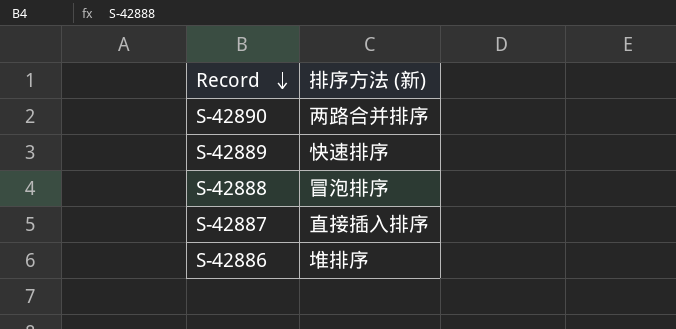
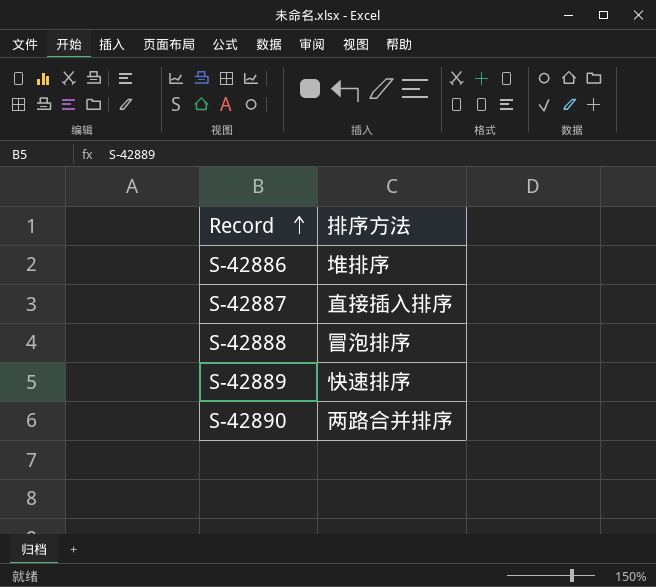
row order: Record descending -> Record ascending
column name: 排序方法 (新) -> 排序方法

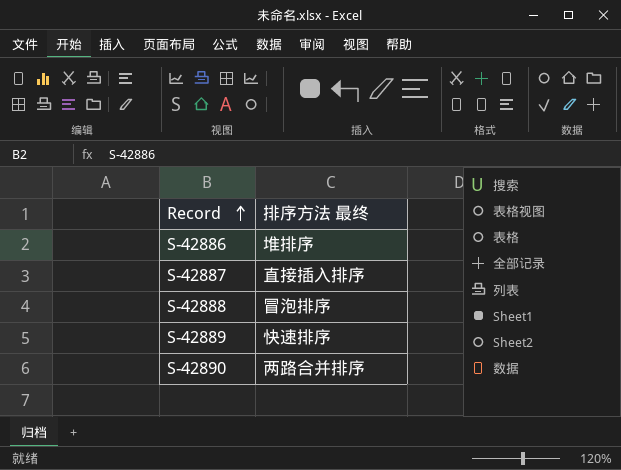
column name: 排序方法 -> 排序方法 最终

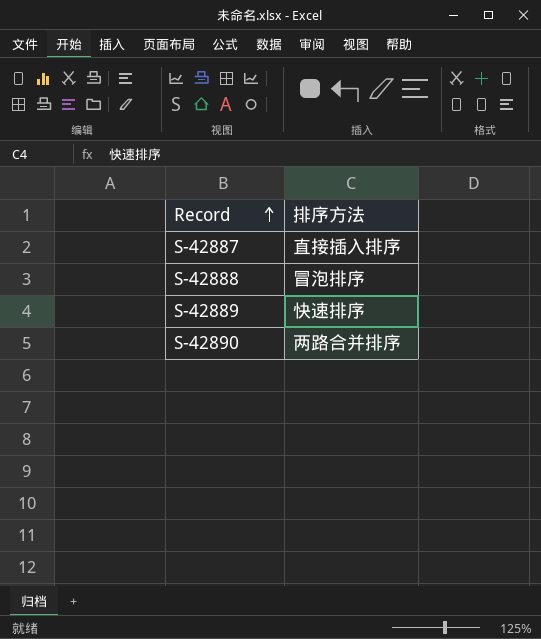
column name: 排序方法 最终 -> 排序方法
row S-42886: 堆排序 -> none

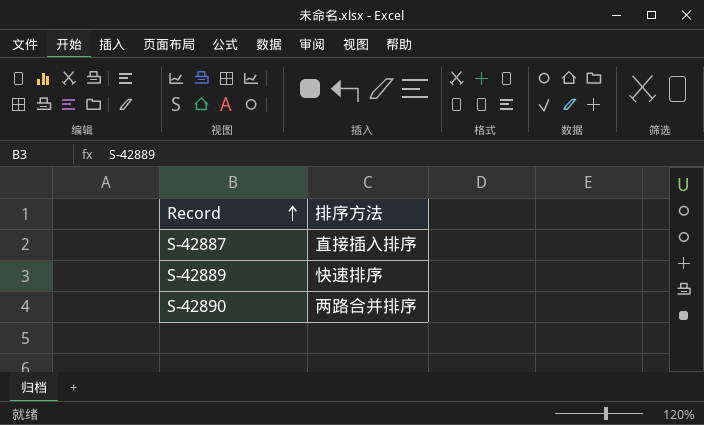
row S-42888: 冒泡排序 -> none

